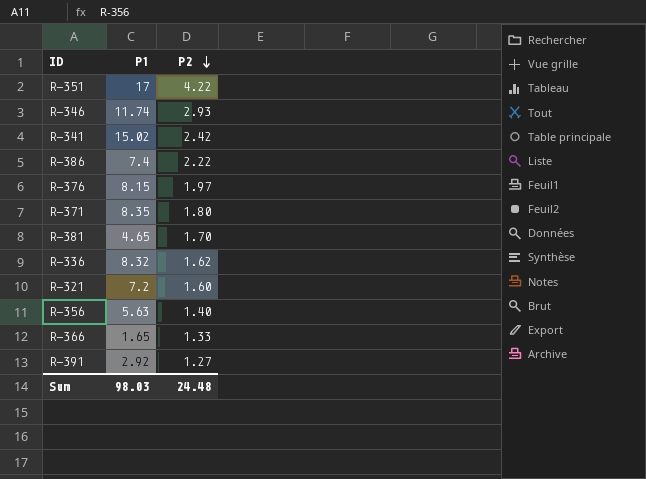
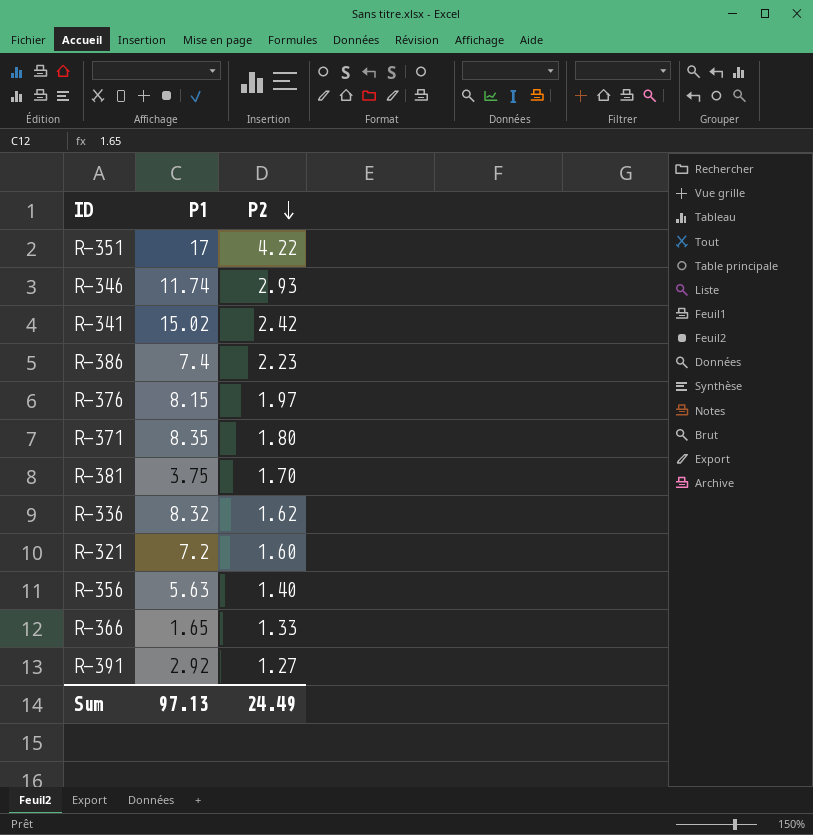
R-386 | P2: 2.22 -> 2.23
R-381 | P1: 4.65 -> 3.75
Sum | P1: 98.03 -> 97.13
Sum | P2: 24.48 -> 24.49

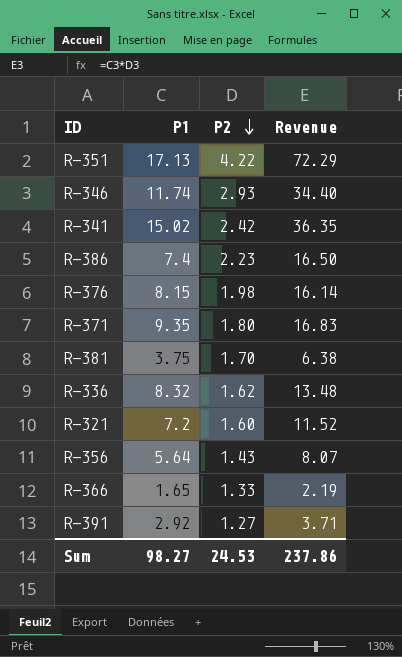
column Revenue | formula: none -> [P1] * [P2]
R-351 | P1: 17 -> 17.13
R-376 | P2: 1.97 -> 1.98
R-371 | P1: 8.35 -> 9.35
R-356 | P1: 5.63 -> 5.64
R-356 | P2: 1.40 -> 1.43
Sum | P1: 97.13 -> 98.27
Sum | P2: 24.49 -> 24.53

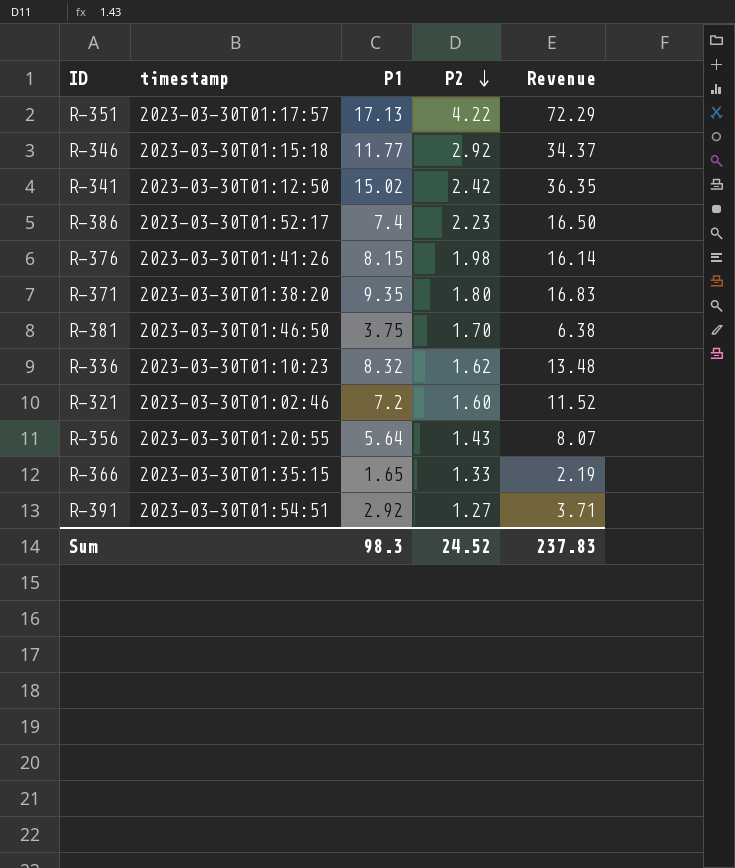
column timestamp | position: none -> 2
R-346 | P1: 11.74 -> 11.77
R-346 | P2: 2.93 -> 2.92
R-346 | Revenue: 34.40 -> 34.37
Sum | P1: 98.27 -> 98.3
Sum | P2: 24.53 -> 24.52
Sum | Revenue: 237.86 -> 237.83

